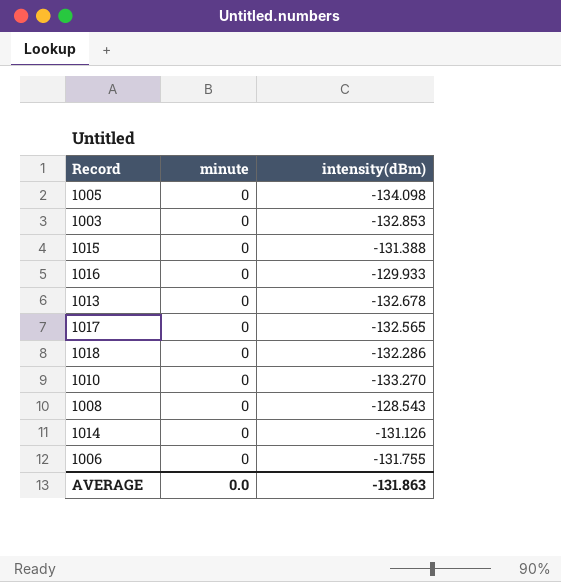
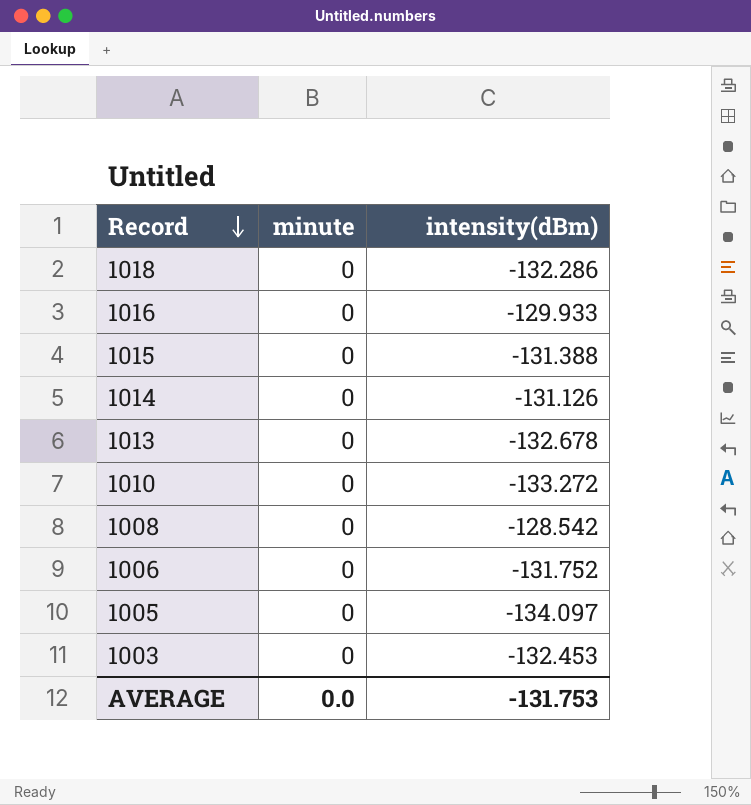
row order: none -> Record descending
row 1017: 0 | -132.565 -> none
1010 | intensity(dBm): -133.270 -> -133.272
1008 | intensity(dBm): -128.543 -> -128.542
1006 | intensity(dBm): -131.755 -> -131.752
1005 | intensity(dBm): -134.098 -> -134.097
1003 | intensity(dBm): -132.853 -> -132.453
AVERAGE | intensity(dBm): -131.863 -> -131.753

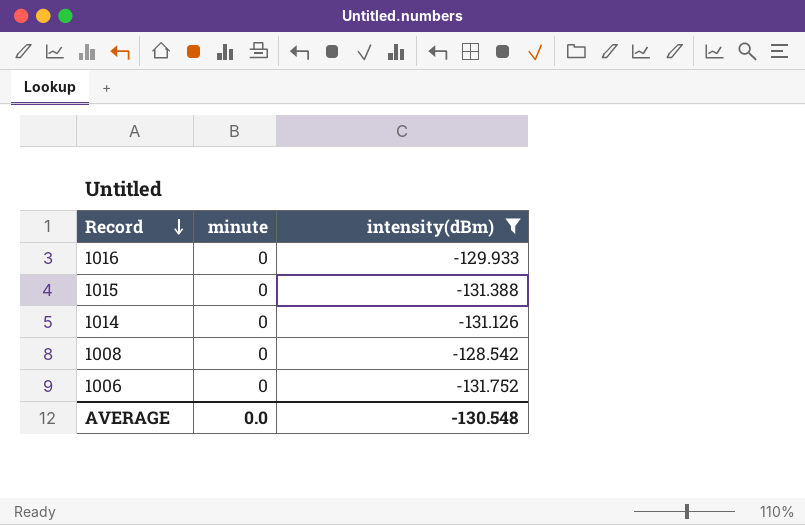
filter: none -> intensity(dBm) >= -131.752
AVERAGE | intensity(dBm): -131.753 -> -130.548

